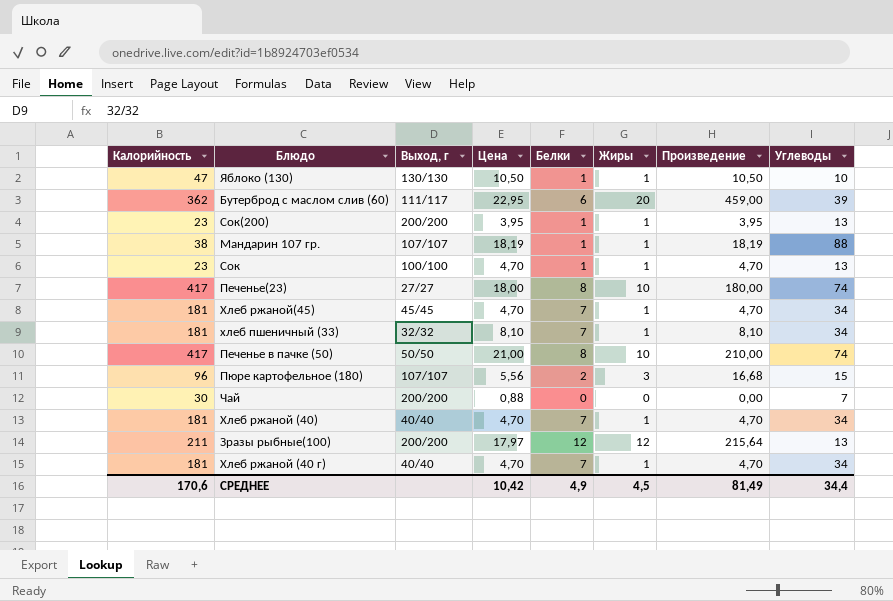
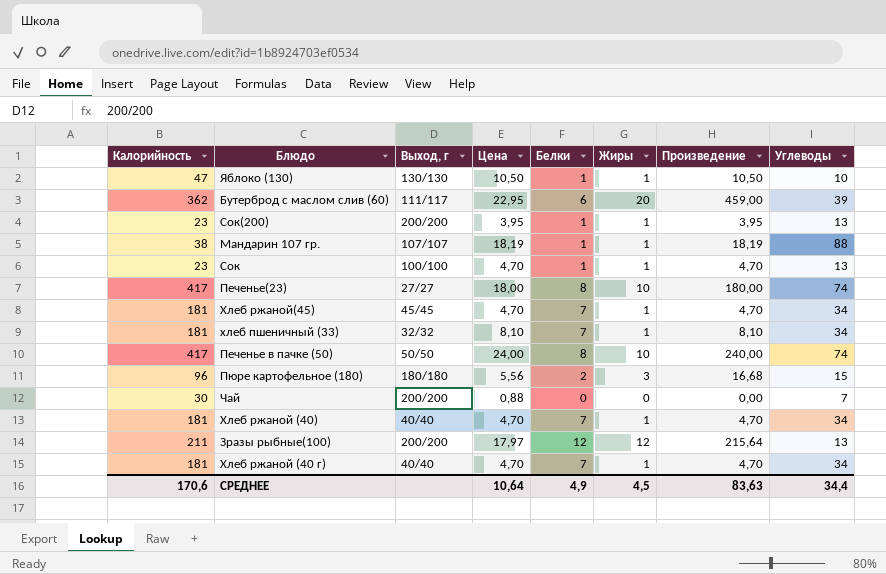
Печенье в пачке (50) | Цена: 21,00 -> 24,00
Печенье в пачке (50) | Произведение: 210,00 -> 240,00
Пюре картофельное (180) | Выход, г: 107/107 -> 180/180
СРЕДНЕЕ | Цена: 10,42 -> 10,64
СРЕДНЕЕ | Произведение: 81,49 -> 83,63

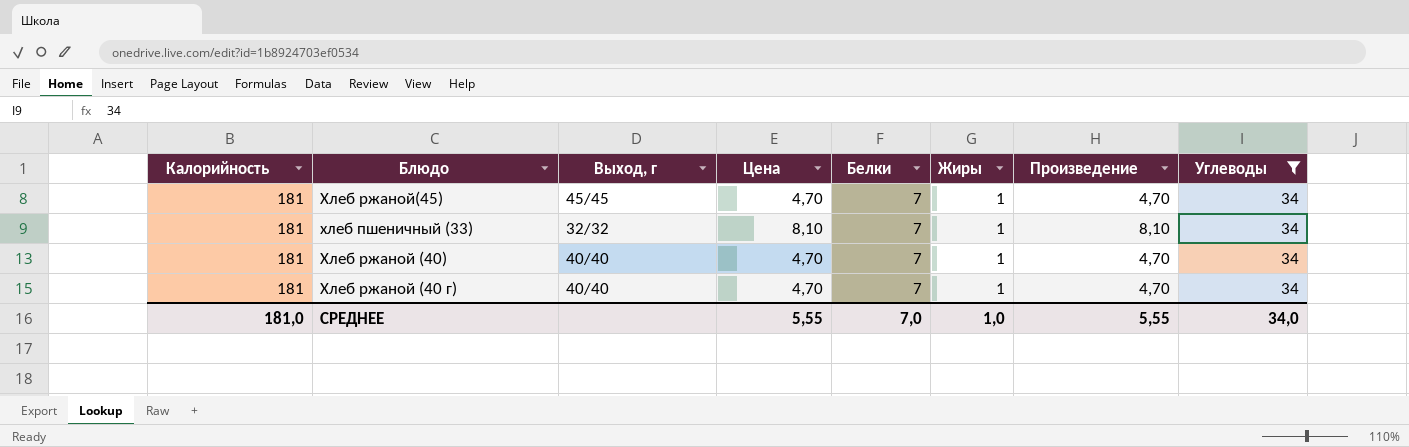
filter: none -> Углеводы = 34
СРЕДНЕЕ | Калорийность: 170,6 -> 181,0
СРЕДНЕЕ | Цена: 10,64 -> 5,55
СРЕДНЕЕ | Белки: 4,9 -> 7,0
СРЕДНЕЕ | Жиры: 4,5 -> 1,0
СРЕДНЕЕ | Произведение: 83,63 -> 5,55
СРЕДНЕЕ | Углеводы: 34,4 -> 34,0

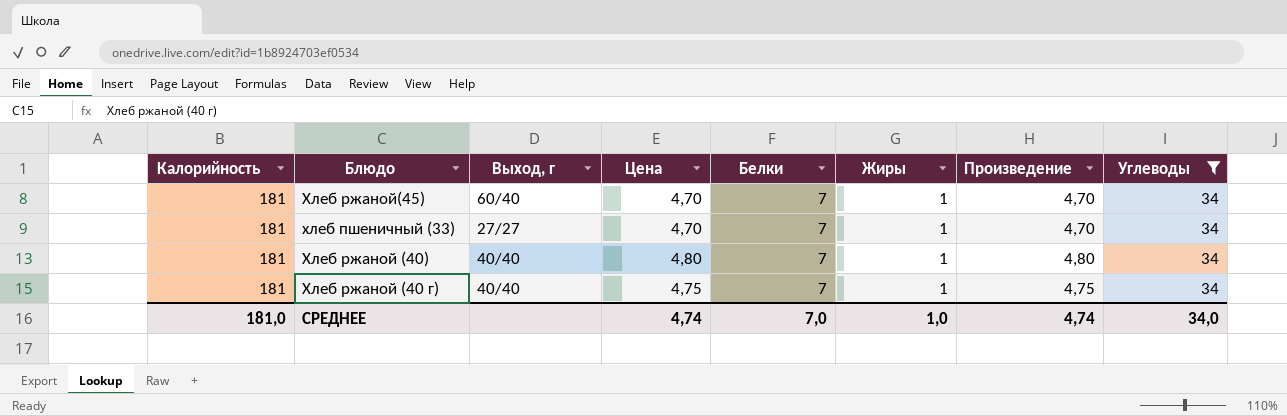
Хлеб ржаной(45) | Выход, г: 45/45 -> 60/40
хлеб пшеничный (33) | Выход, г: 32/32 -> 27/27
хлеб пшеничный (33) | Цена: 8,10 -> 4,70
хлеб пшеничный (33) | Произведение: 8,10 -> 4,70
Хлеб ржаной (40) | Цена: 4,70 -> 4,80
Хлеб ржаной (40) | Произведение: 4,70 -> 4,80
Хлеб ржаной (40 г) | Цена: 4,70 -> 4,75
Хлеб ржаной (40 г) | Произведение: 4,70 -> 4,75
СРЕДНЕЕ | Цена: 5,55 -> 4,74
СРЕДНЕЕ | Произведение: 5,55 -> 4,74

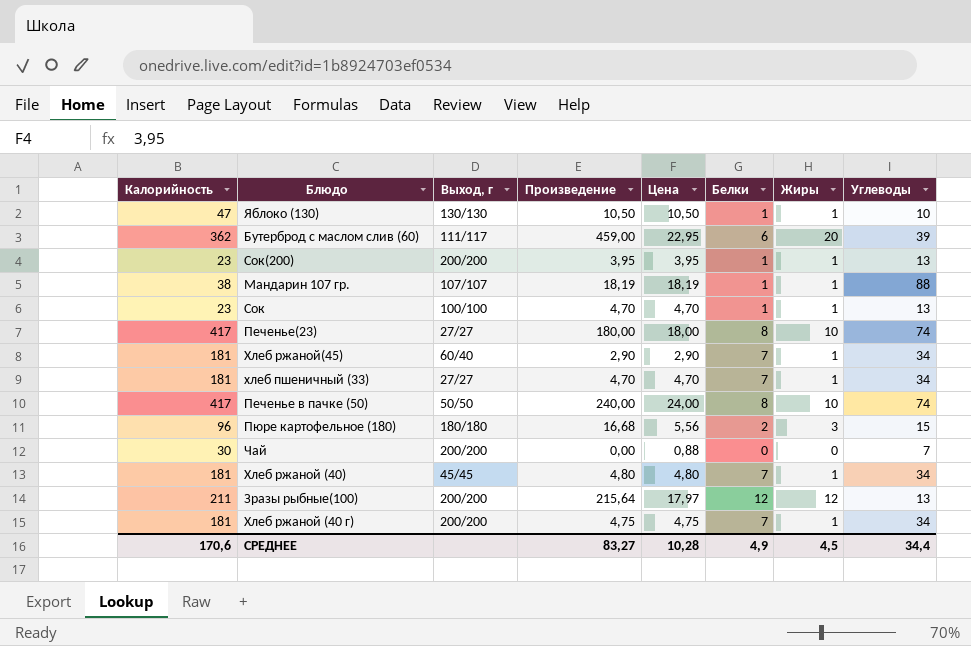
filter: Углеводы = 34 -> none
column Произведение | position: 7 -> 4
Хлеб ржаной(45) | Произведение: 4,70 -> 2,90
Хлеб ржаной(45) | Цена: 4,70 -> 2,90
Хлеб ржаной (40) | Выход, г: 40/40 -> 45/45
Хлеб ржаной (40 г) | Выход, г: 40/40 -> 200/200
СРЕДНЕЕ | Калорийность: 181,0 -> 170,6
СРЕДНЕЕ | Произведение: 4,74 -> 83,27
СРЕДНЕЕ | Цена: 4,74 -> 10,28
СРЕДНЕЕ | Белки: 7,0 -> 4,9
СРЕДНЕЕ | Жиры: 1,0 -> 4,5
СРЕДНЕЕ | Углеводы: 34,0 -> 34,4

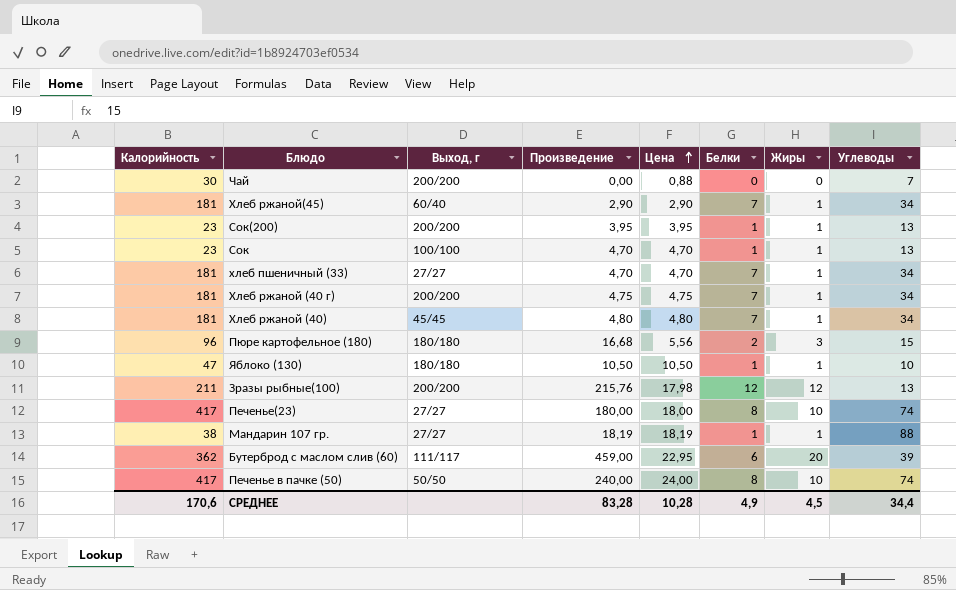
row order: none -> Цена ascending
Яблоко (130) | Выход, г: 130/130 -> 180/180
Зразы рыбные(100) | Произведение: 215,64 -> 215,76
Зразы рыбные(100) | Цена: 17,97 -> 17,98
Мандарин 107 гр. | Выход, г: 107/107 -> 27/27
СРЕДНЕЕ | Произведение: 83,27 -> 83,28

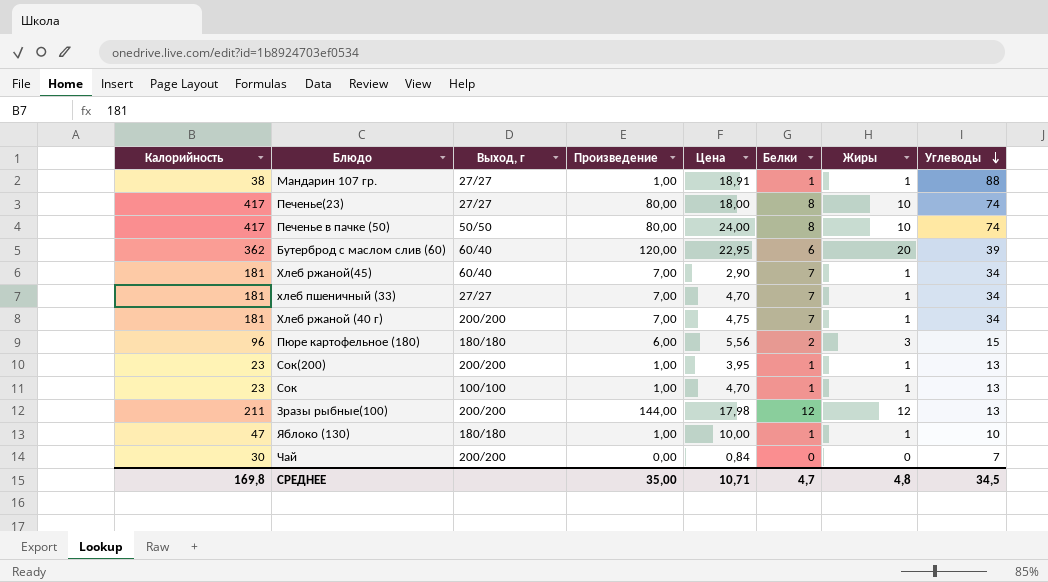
row order: Цена ascending -> Углеводы descending
column Произведение | formula: [Цена] * [Жиры] -> [Белки] * [Жиры]
row Хлеб ржаной (40): 181 | 45/45 | 4,80 | 4,80 | 7 | 1 | 34 -> none
Мандарин 107 гр. | Цена: 18,19 -> 18,91
Бутерброд с маслом слив (60) | Выход, г: 111/117 -> 60/40
Яблоко (130) | Цена: 10,50 -> 10,00
Чай | Цена: 0,88 -> 0,84
СРЕДНЕЕ | Калорийность: 170,6 -> 169,8
СРЕДНЕЕ | Произведение: 83,28 -> 35,00
СРЕДНЕЕ | Цена: 10,28 -> 10,71
СРЕДНЕЕ | Белки: 4,9 -> 4,7
СРЕДНЕЕ | Жиры: 4,5 -> 4,8
СРЕДНЕЕ | Углеводы: 34,4 -> 34,5

